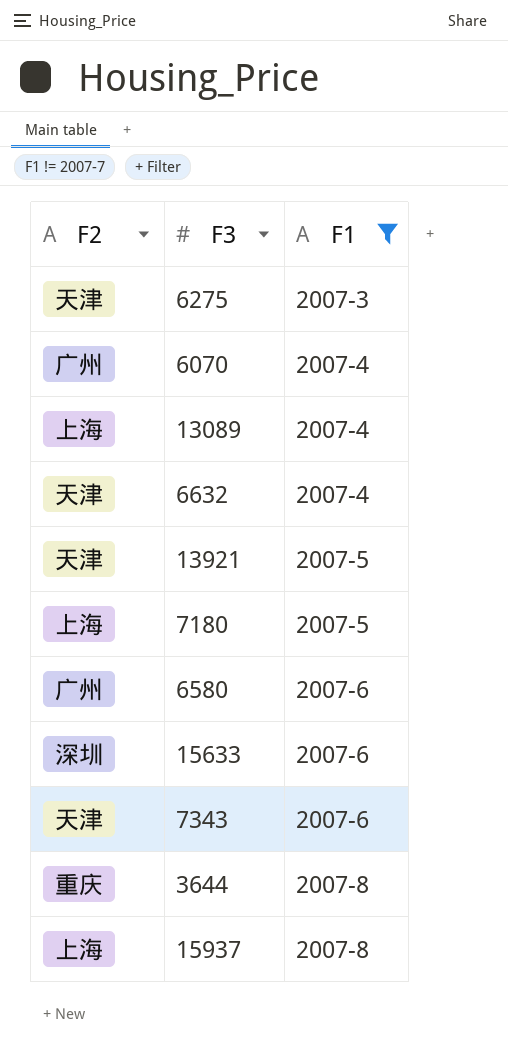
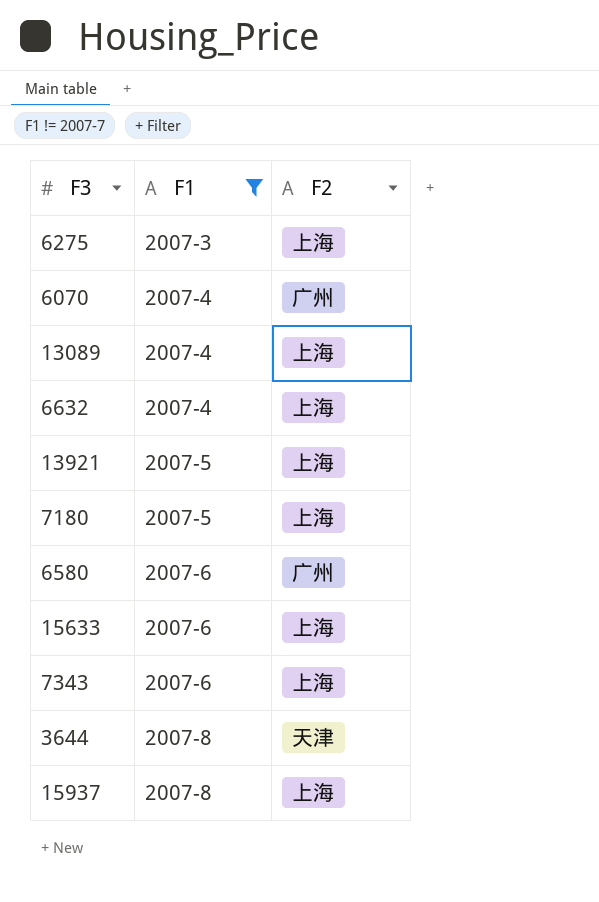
column F2 | position: 1 -> 3
6275 | F2: 天津 -> 上海
6632 | F2: 天津 -> 上海
13921 | F2: 天津 -> 上海
15633 | F2: 深圳 -> 上海
7343 | F2: 天津 -> 上海
3644 | F2: 重庆 -> 天津

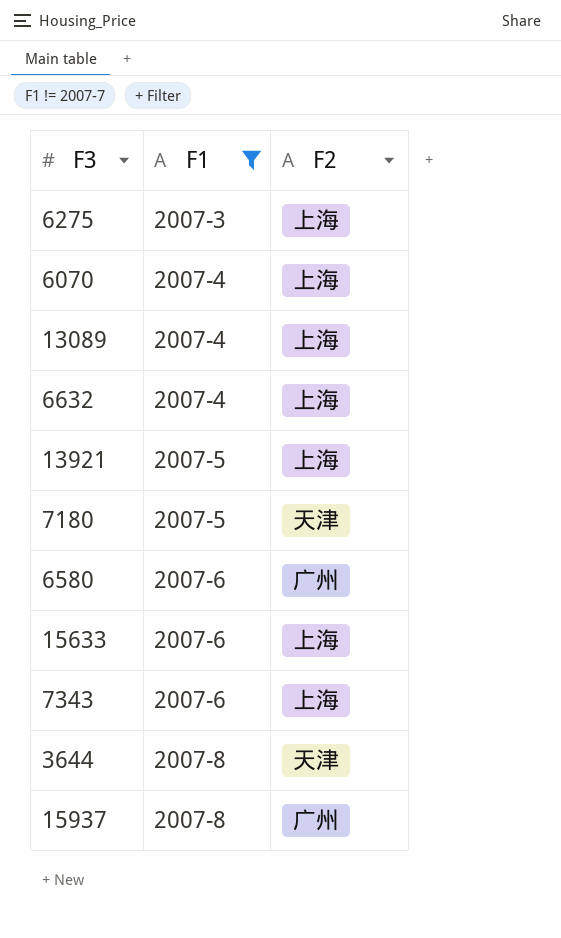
6070 | F2: 广州 -> 上海
7180 | F2: 上海 -> 天津
15937 | F2: 上海 -> 广州

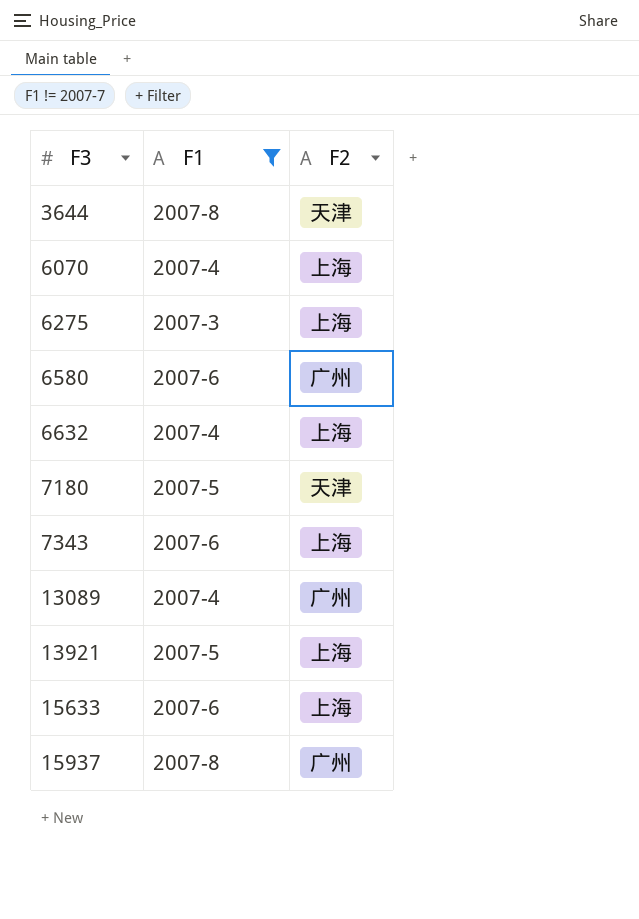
row order: F1 ascending -> F3 ascending
13089 | F2: 上海 -> 广州

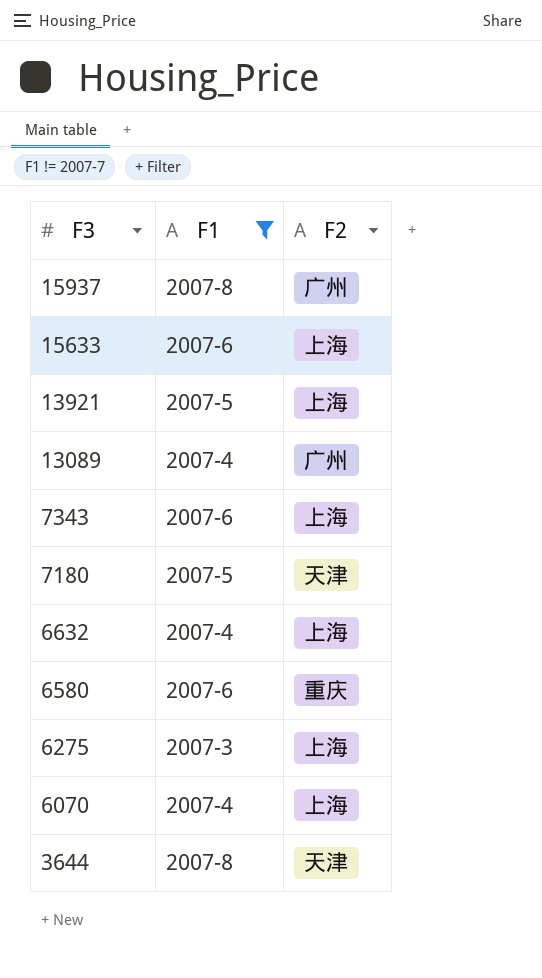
row order: F3 ascending -> F3 descending
6580 | F2: 广州 -> 重庆

